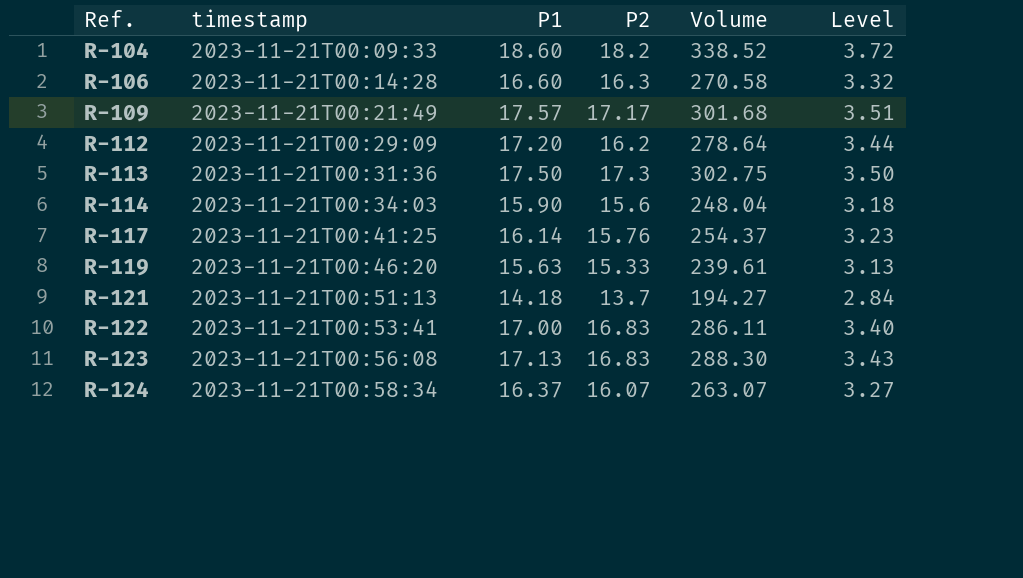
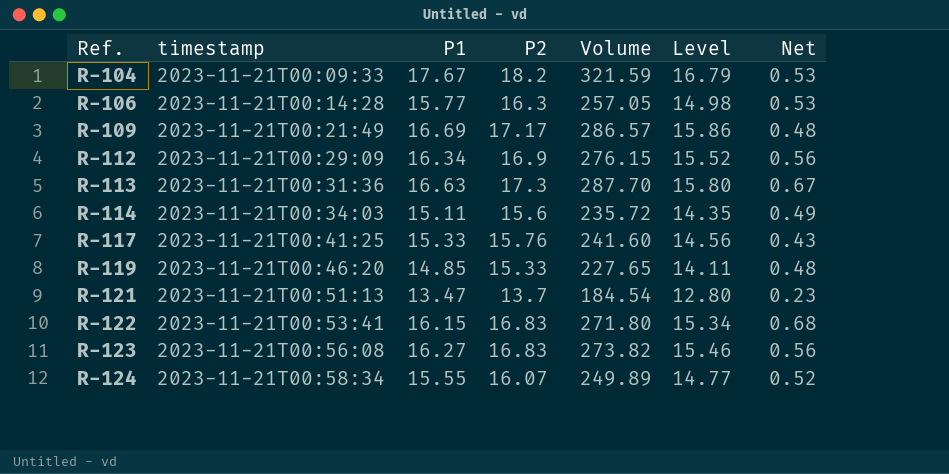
column Level | formula: [P1] * 0.2 -> [P1] * 0.95
column Net | formula: none -> [P2] - [P1]
R-104 | P1: 18.60 -> 17.67
R-104 | Volume: 338.52 -> 321.59
R-106 | P1: 16.60 -> 15.77
R-106 | Volume: 270.58 -> 257.05
R-109 | P1: 17.57 -> 16.69
R-109 | Volume: 301.68 -> 286.57
R-112 | P1: 17.20 -> 16.34
R-112 | P2: 16.2 -> 16.9
R-112 | Volume: 278.64 -> 276.15
R-113 | P1: 17.50 -> 16.63
R-113 | Volume: 302.75 -> 287.70
R-114 | P1: 15.90 -> 15.11
R-114 | Volume: 248.04 -> 235.72
R-117 | P1: 16.14 -> 15.33
R-117 | Volume: 254.37 -> 241.60
R-119 | P1: 15.63 -> 14.85
R-119 | Volume: 239.61 -> 227.65
R-121 | P1: 14.18 -> 13.47
R-121 | Volume: 194.27 -> 184.54
R-122 | P1: 17.00 -> 16.15
R-122 | Volume: 286.11 -> 271.80
R-123 | P1: 17.13 -> 16.27
R-123 | Volume: 288.30 -> 273.82
R-124 | P1: 16.37 -> 15.55
R-124 | Volume: 263.07 -> 249.89

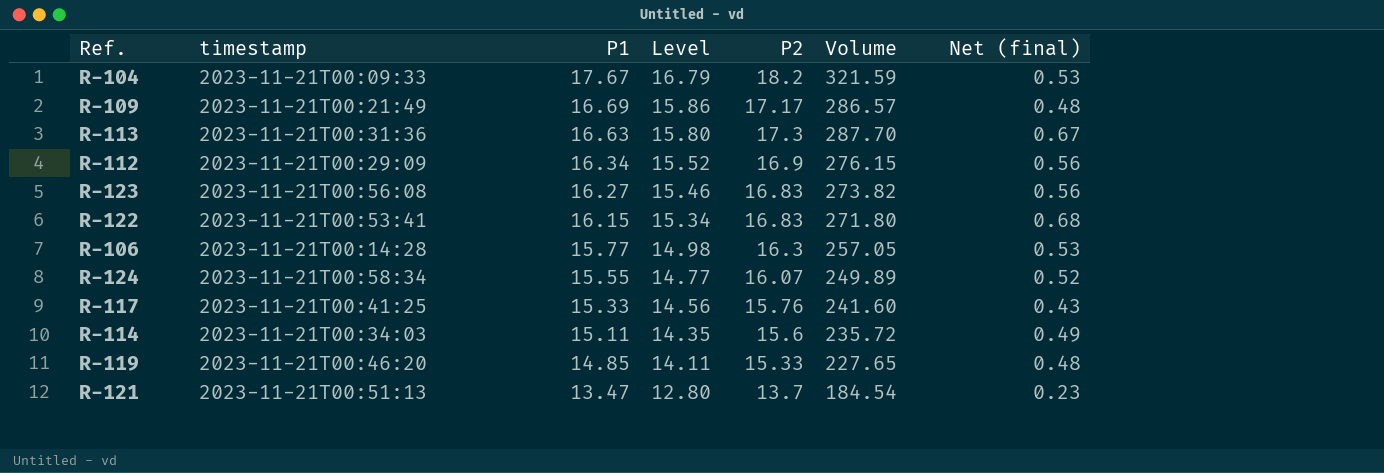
row order: Ref. ascending -> P1 descending
column Level | position: 6 -> 4
column name: Net -> Net (final)

